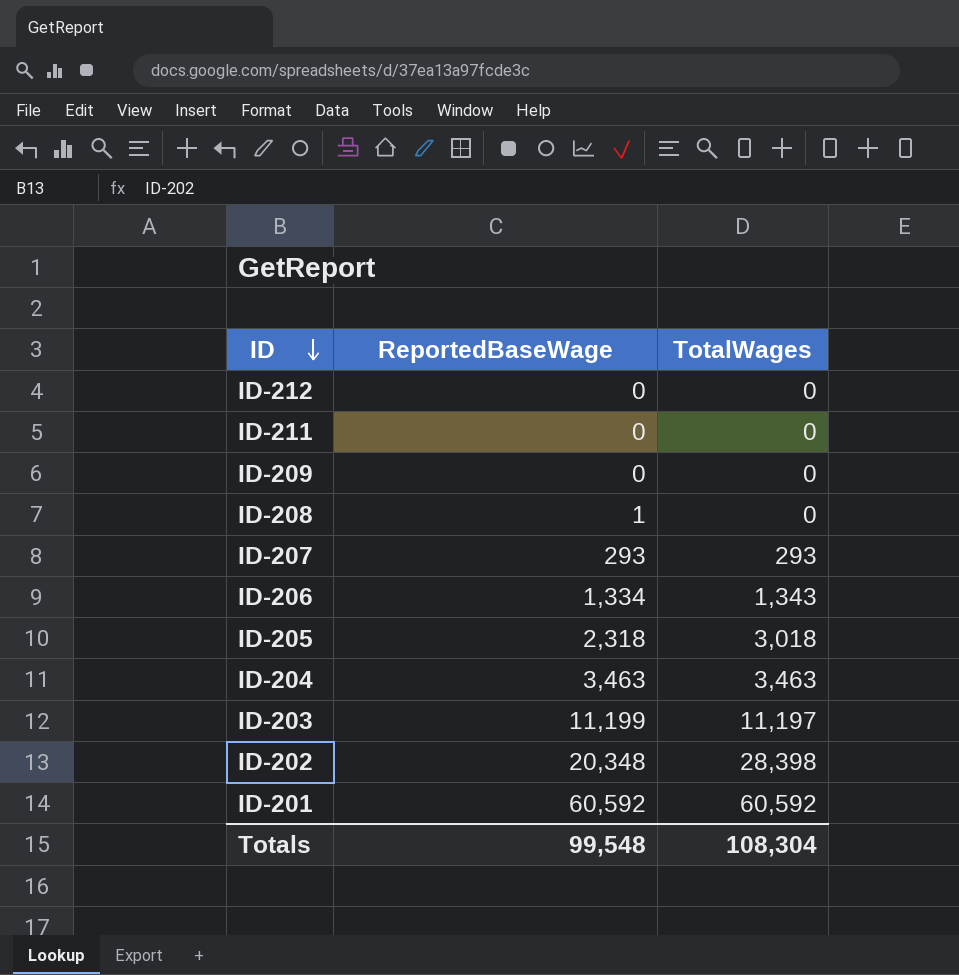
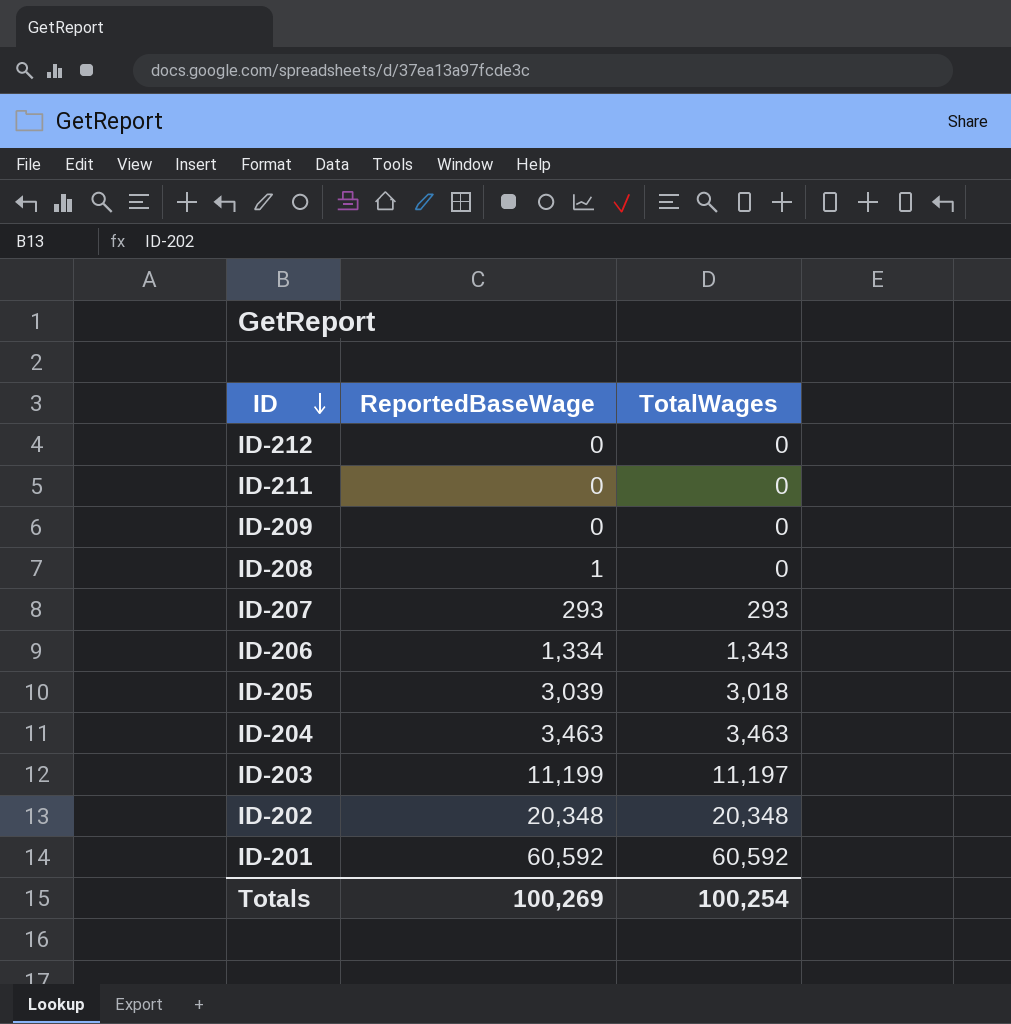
ID-205 | ReportedBaseWage: 2,318 -> 3,039
ID-202 | TotalWages: 28,398 -> 20,348
Totals | ReportedBaseWage: 99,548 -> 100,269
Totals | TotalWages: 108,304 -> 100,254

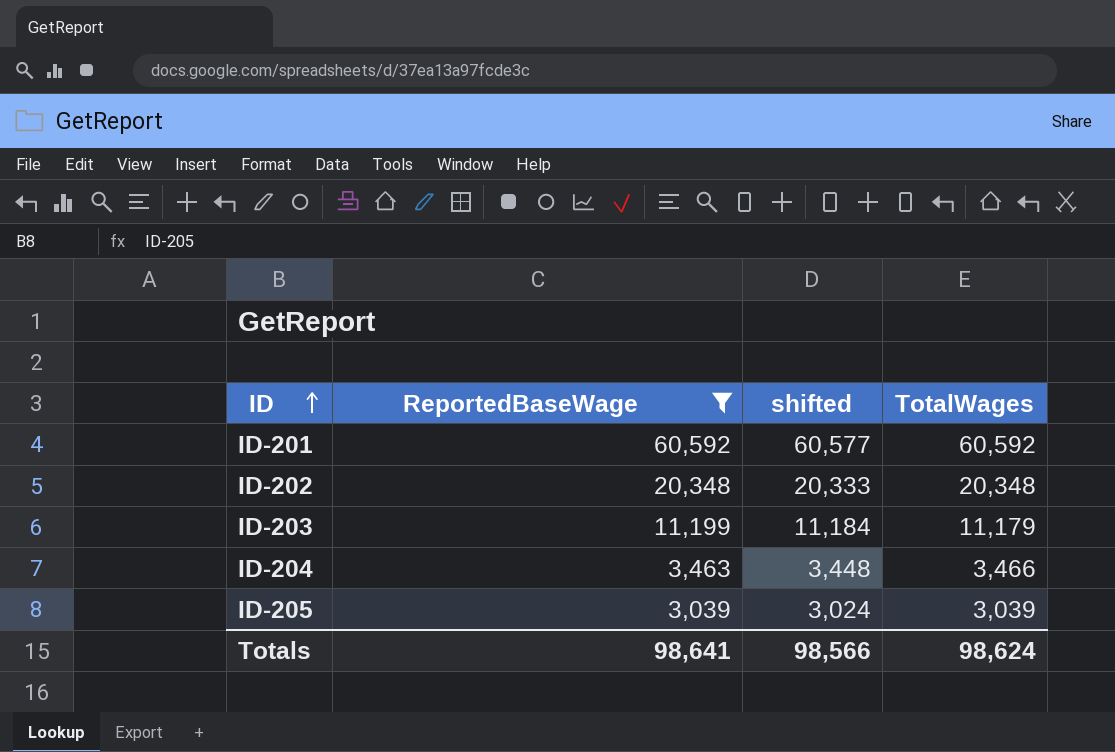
filter: none -> ReportedBaseWage >= 3,039
row order: ID descending -> ID ascending
column shifted | formula: none -> [ReportedBaseWage] - 15
ID-203 | TotalWages: 11,197 -> 11,179
ID-204 | TotalWages: 3,463 -> 3,466
ID-205 | TotalWages: 3,018 -> 3,039
Totals | ReportedBaseWage: 100,269 -> 98,641
Totals | TotalWages: 100,254 -> 98,624

